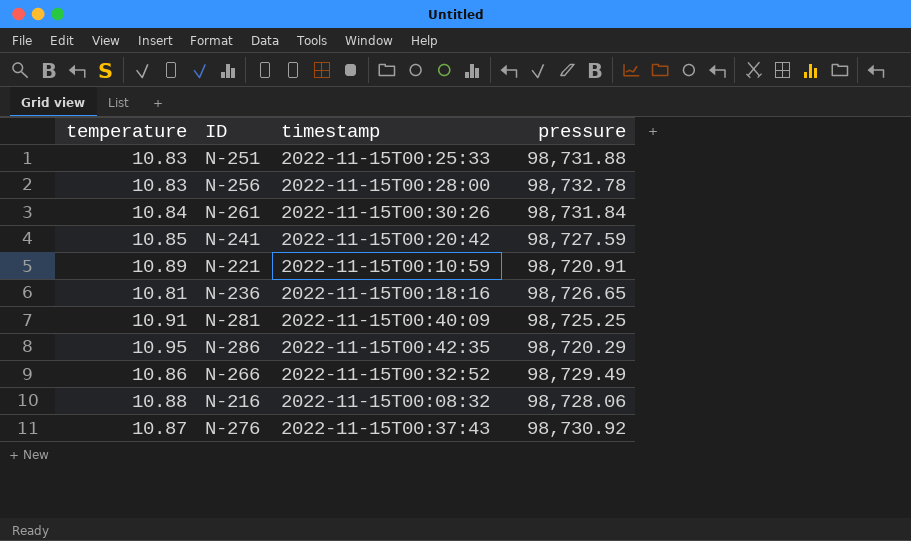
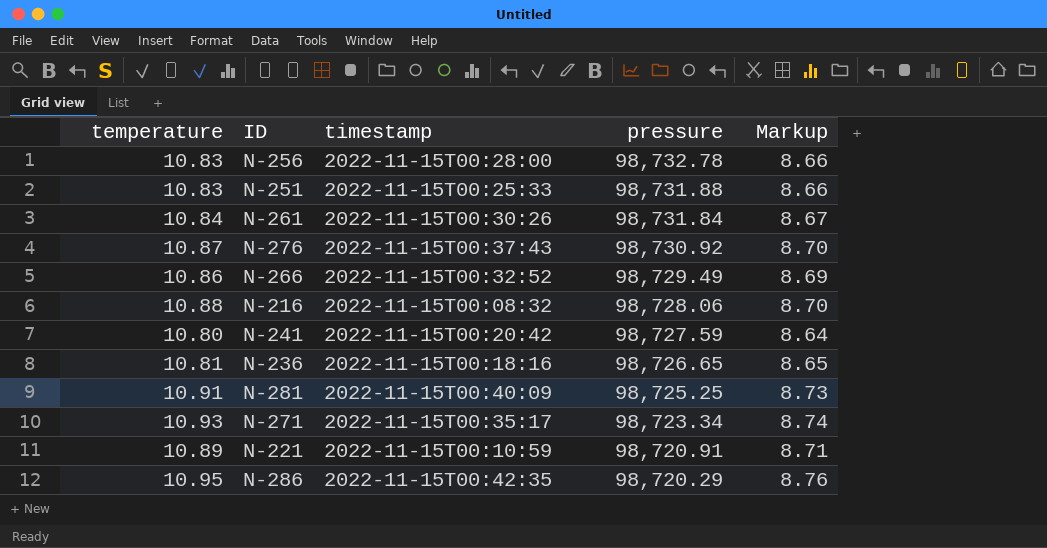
row order: none -> pressure descending
column Markup | formula: none -> [temperature] * 0.8
N-241 | temperature: 10.85 -> 10.80
row N-271: none -> 10.93 | 2022-11-15T00:35:17 | 98,723.34 | 8.74

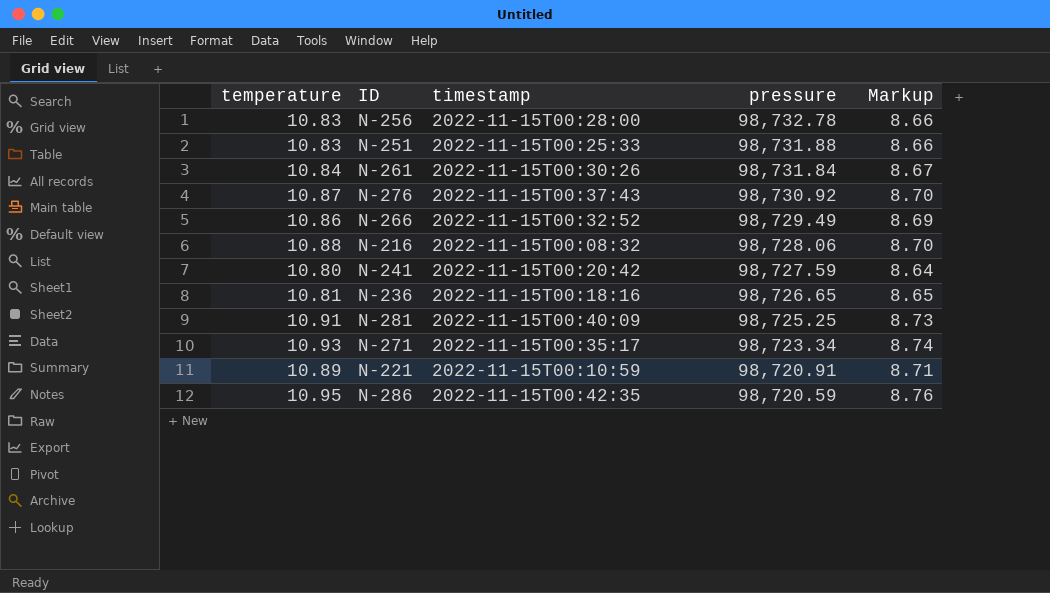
N-286 | pressure: 98,720.29 -> 98,720.59

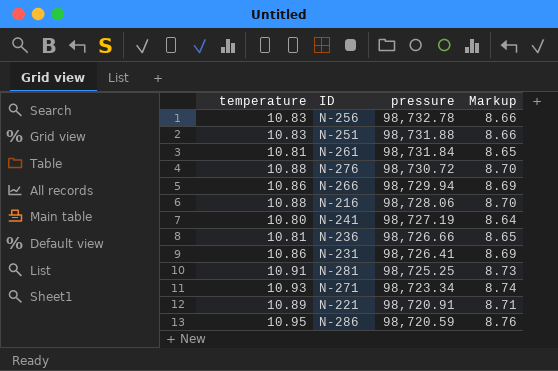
column timestamp | position: 3 -> none
N-261 | temperature: 10.84 -> 10.81
N-261 | Markup: 8.67 -> 8.65
N-276 | temperature: 10.87 -> 10.88
N-276 | pressure: 98,730.92 -> 98,730.72
N-266 | pressure: 98,729.49 -> 98,729.94
N-241 | pressure: 98,727.59 -> 98,727.19
N-236 | pressure: 98,726.65 -> 98,726.66
row N-231: none -> 10.86 | 98,726.41 | 8.69

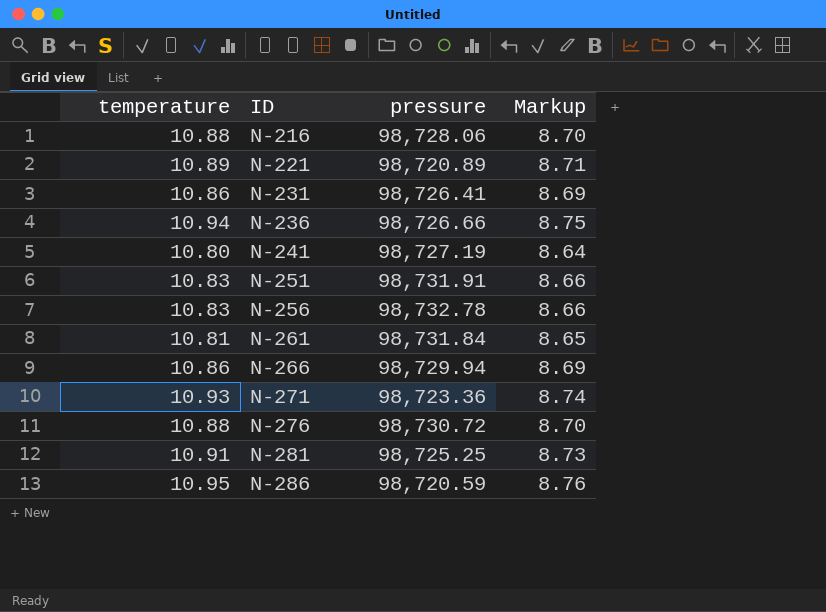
row order: pressure descending -> ID ascending
N-221 | pressure: 98,720.91 -> 98,720.89
N-236 | temperature: 10.81 -> 10.94
N-236 | Markup: 8.65 -> 8.75
N-251 | pressure: 98,731.88 -> 98,731.91
N-271 | pressure: 98,723.34 -> 98,723.36

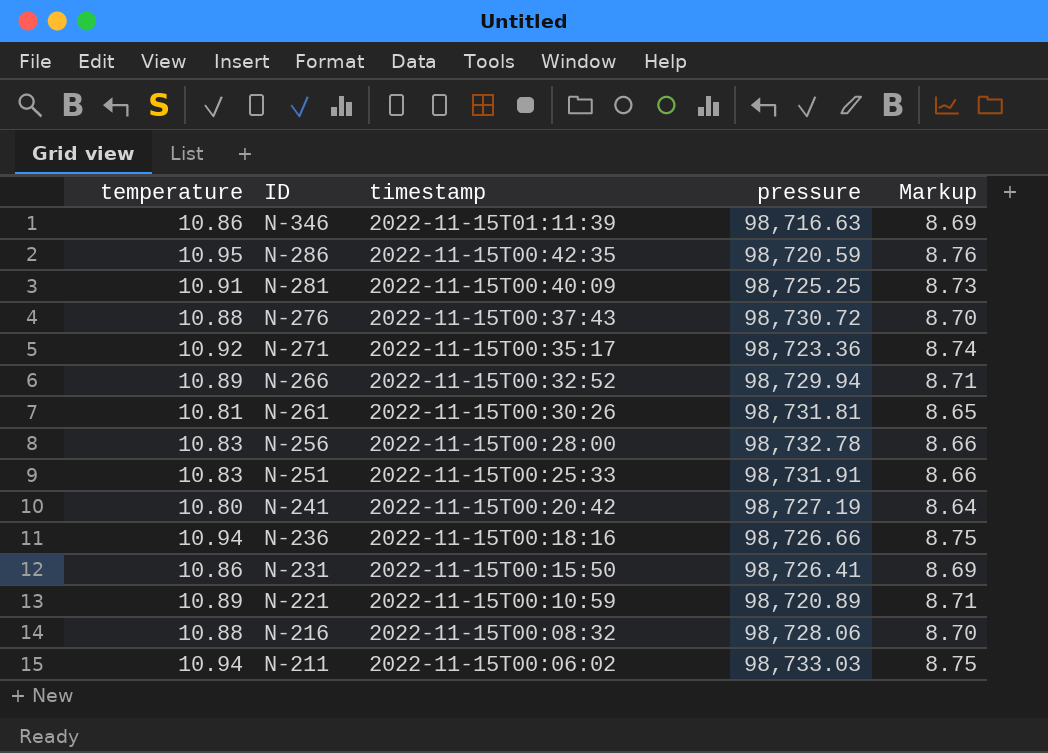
row order: ID ascending -> ID descending
column timestamp | position: none -> 3
row N-346: none -> 10.86 | 2022-11-15T01:11:39 | 98,716.63 | 8.69
N-271 | temperature: 10.93 -> 10.92
N-266 | temperature: 10.86 -> 10.89
N-266 | Markup: 8.69 -> 8.71
N-261 | pressure: 98,731.84 -> 98,731.81
row N-211: none -> 10.94 | 2022-11-15T00:06:02 | 98,733.03 | 8.75

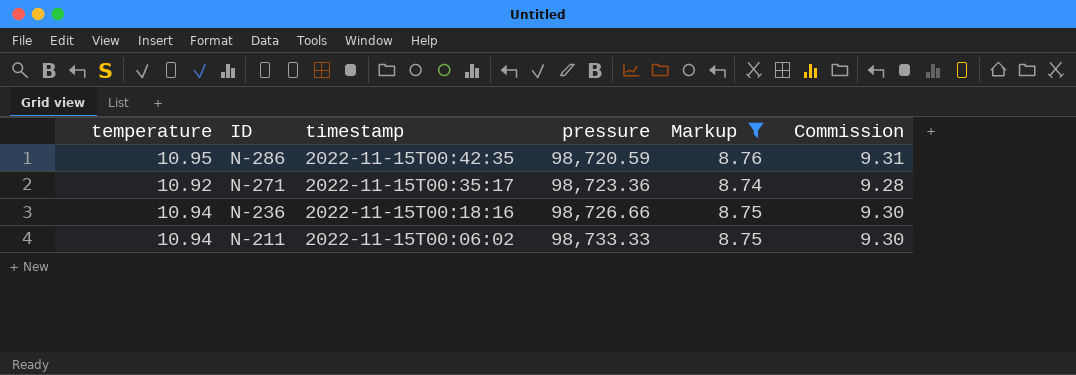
filter: none -> Markup >= 8.74
column Commission | formula: none -> [temperature] * 0.85
N-211 | pressure: 98,733.03 -> 98,733.33

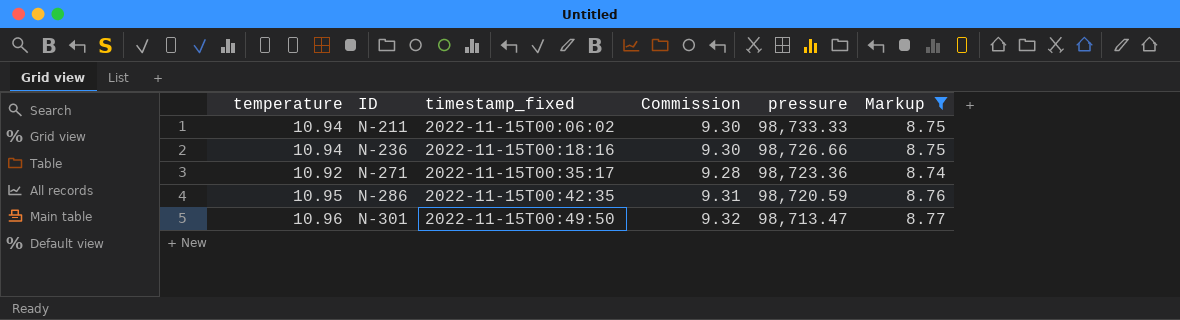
row order: ID descending -> ID ascending
column name: timestamp -> timestamp_fixed
column Commission | position: 6 -> 4
row N-301: none -> 10.96 | 2022-11-15T00:49:50 | 9.32 | 98,713.47 | 8.77

